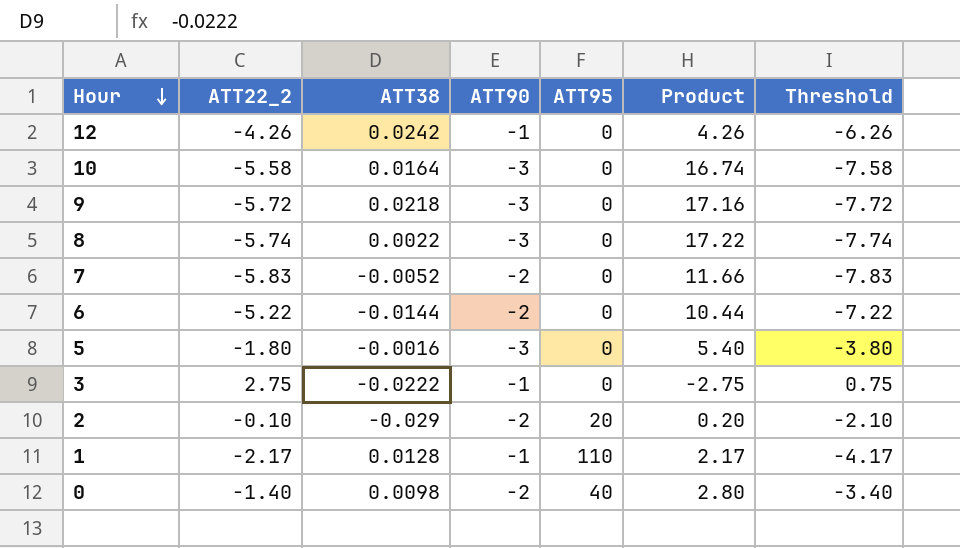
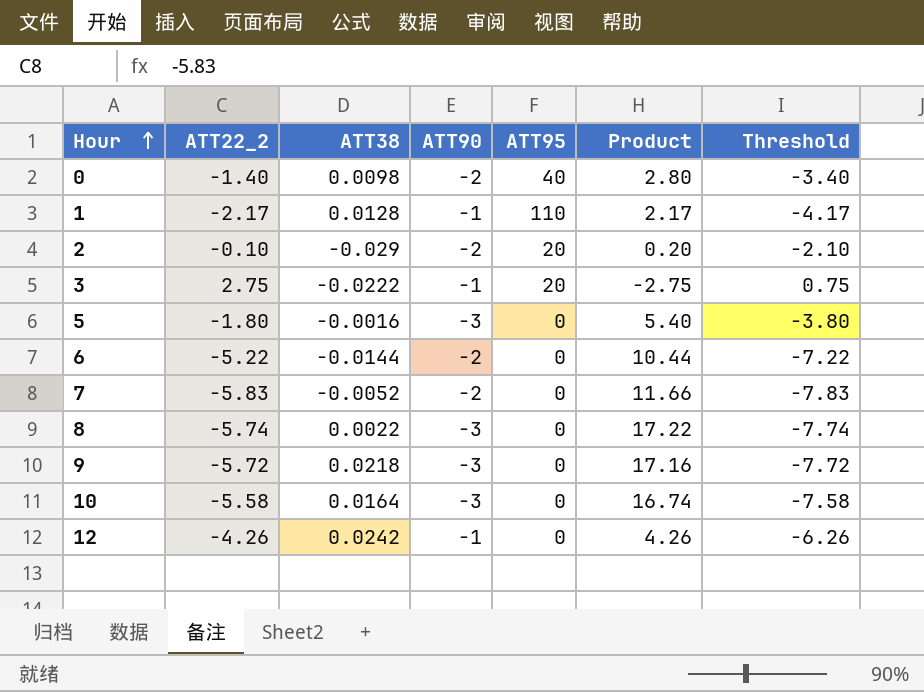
row order: Hour descending -> Hour ascending
3 | ATT95: 0 -> 20

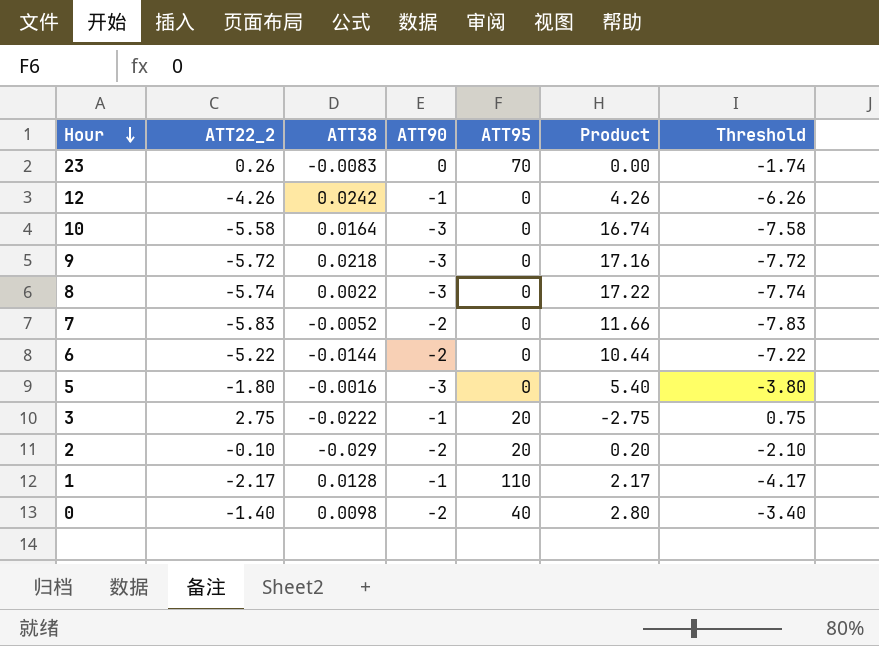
row order: Hour ascending -> Hour descending
row 23: none -> 0.26 | -0.0083 | 0 | 70 | 0.00 | -1.74

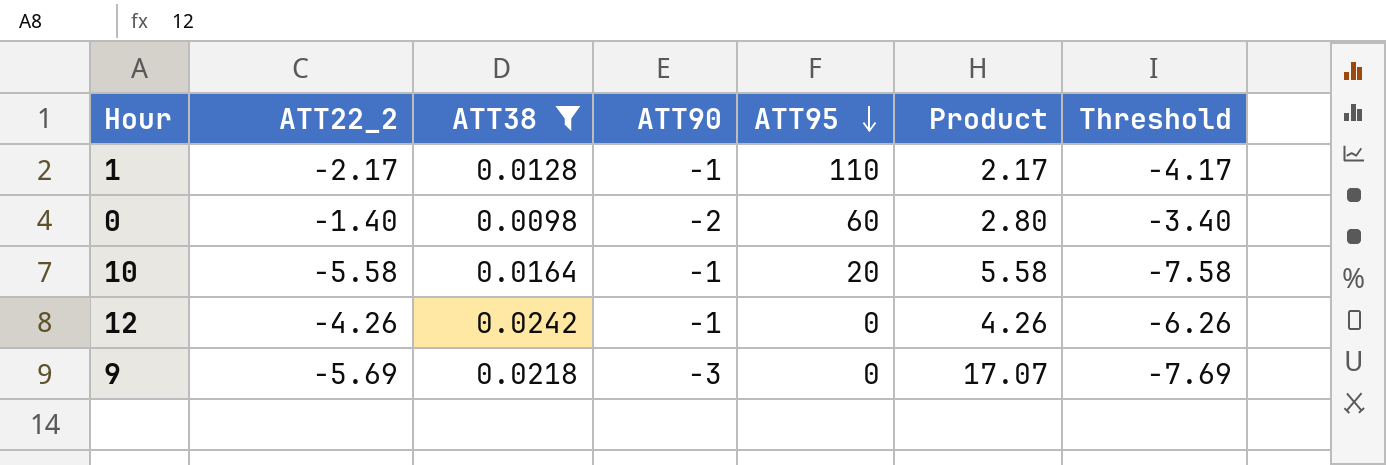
filter: none -> ATT38 >= 0.0098
row order: Hour descending -> ATT95 descending
0 | ATT95: 40 -> 60
10 | ATT90: -3 -> -1
10 | ATT95: 0 -> 20
10 | Product: 16.74 -> 5.58
9 | ATT22_2: -5.72 -> -5.69
9 | Product: 17.16 -> 17.07
9 | Threshold: -7.72 -> -7.69

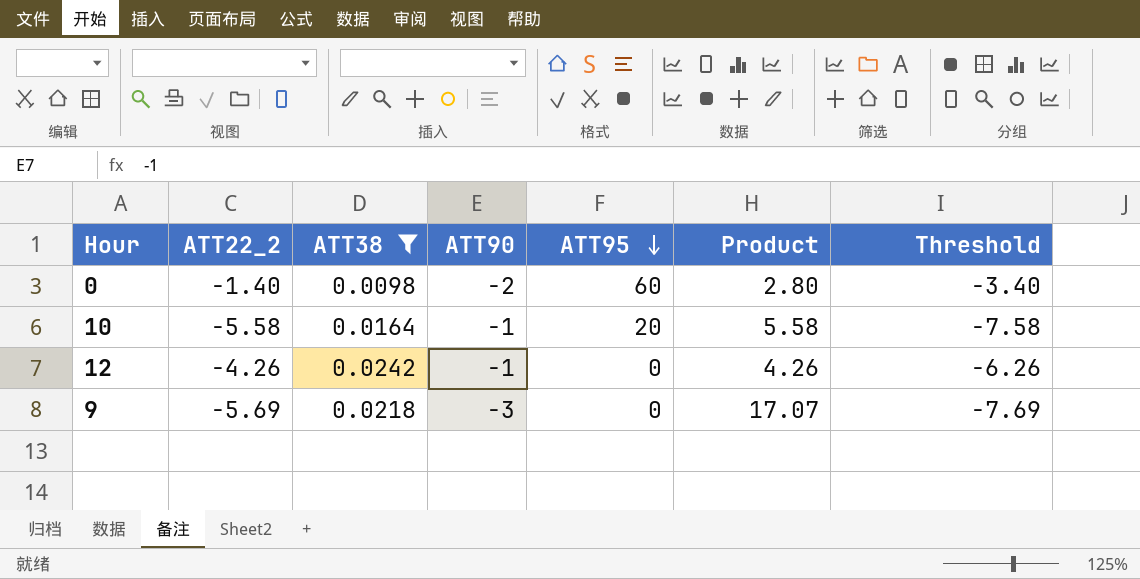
row 1: -2.17 | 0.0128 | -1 | 110 | 2.17 | -4.17 -> none

